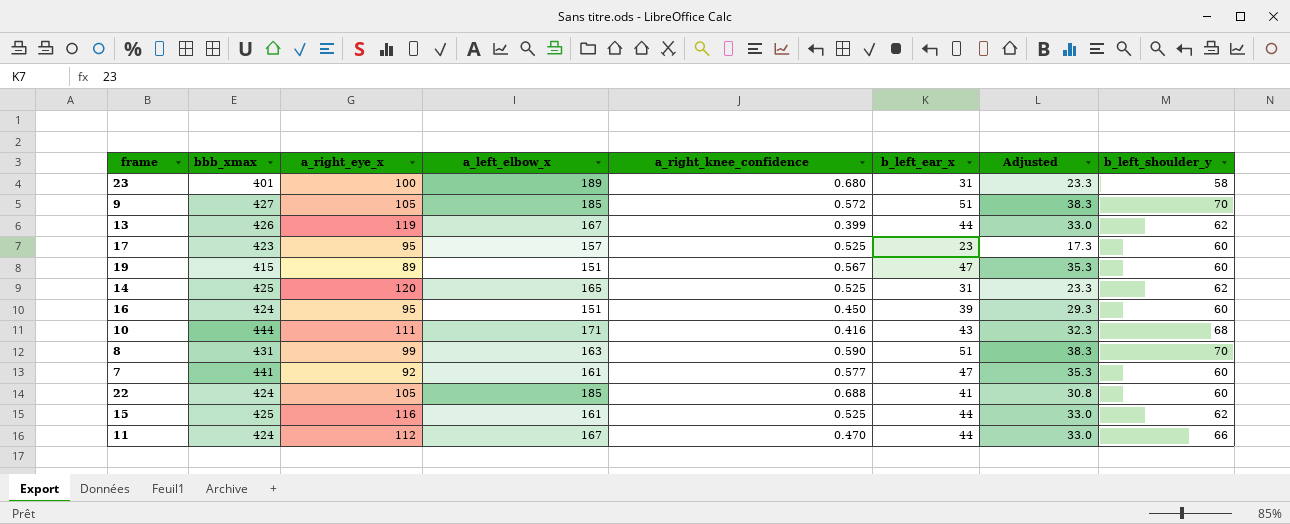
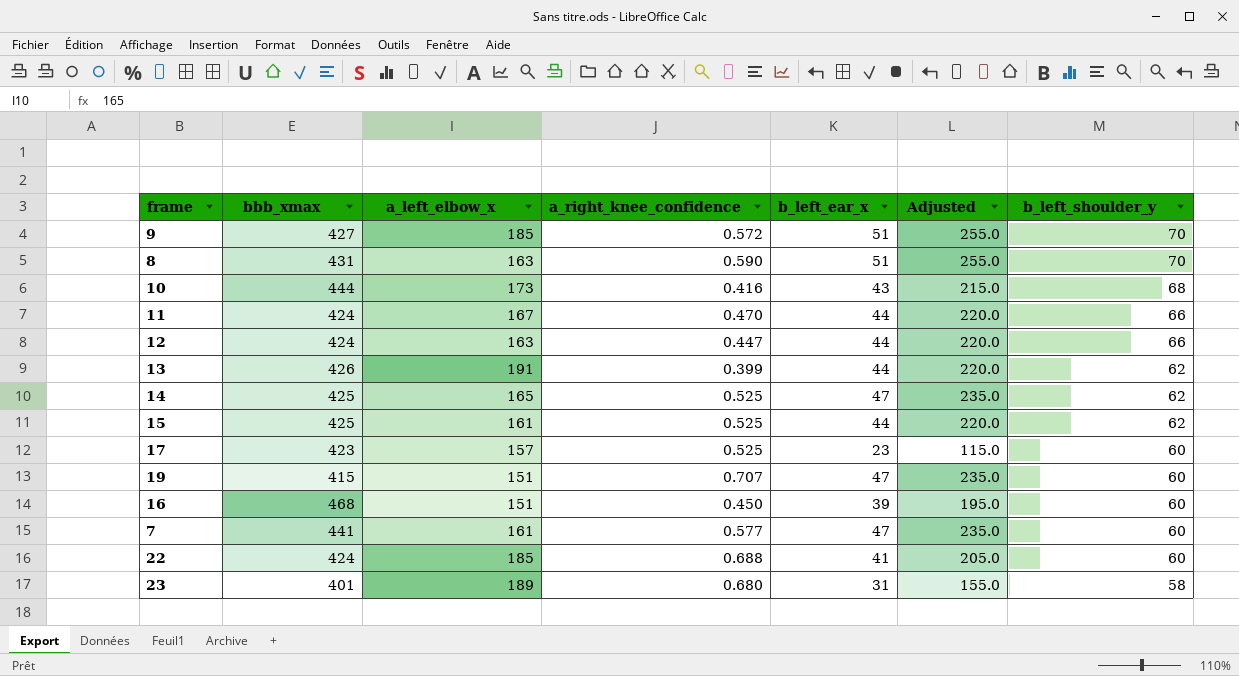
row order: none -> b_left_shoulder_y descending
column a_right_eye_x | position: 3 -> none
column Adjusted | formula: [b_left_ear_x] * 0.75 -> [b_left_ear_x] * 5
10 | a_left_elbow_x: 171 -> 173
row 12: none -> 424 | 163 | 0.447 | 44 | 220.0 | 66
13 | a_left_elbow_x: 167 -> 191
14 | b_left_ear_x: 31 -> 47
19 | a_right_knee_confidence: 0.567 -> 0.707
16 | bbb_xmax: 424 -> 468

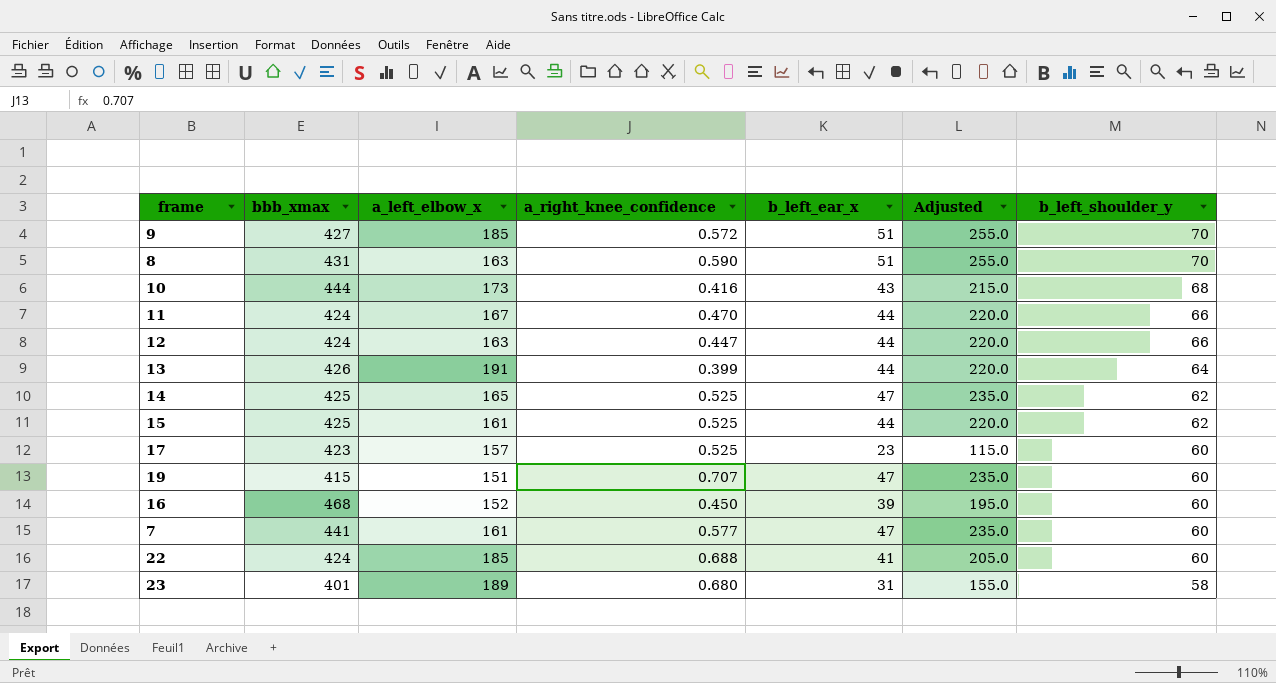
13 | b_left_shoulder_y: 62 -> 64
16 | a_left_elbow_x: 151 -> 152

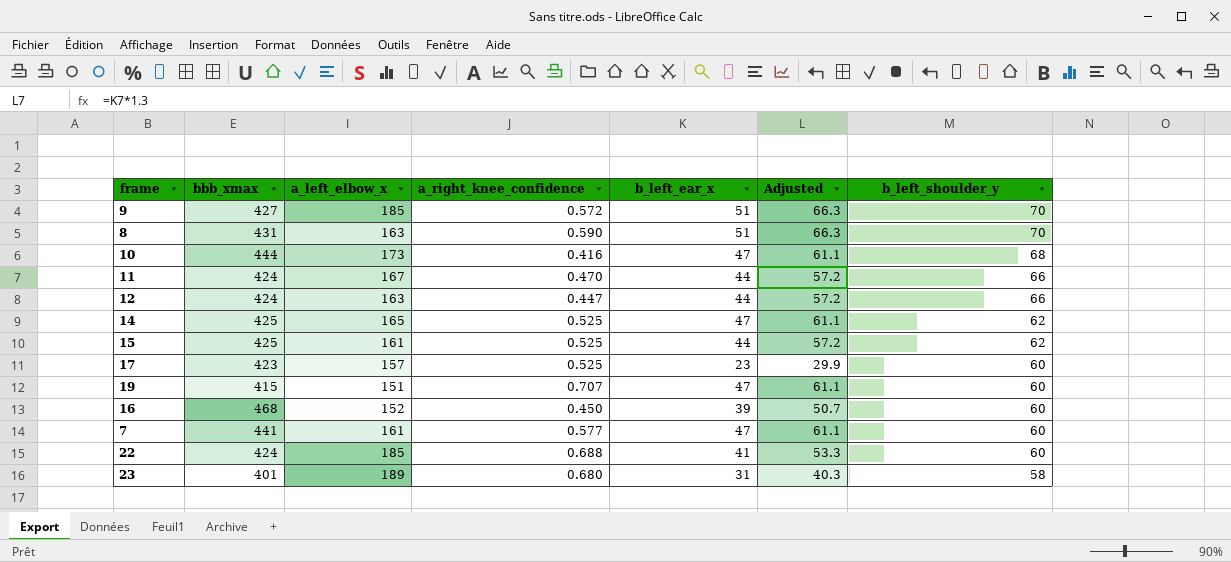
column Adjusted | formula: [b_left_ear_x] * 5 -> [b_left_ear_x] * 1.3
row 13: 426 | 191 | 0.399 | 44 | 220.0 | 64 -> none
10 | b_left_ear_x: 43 -> 47

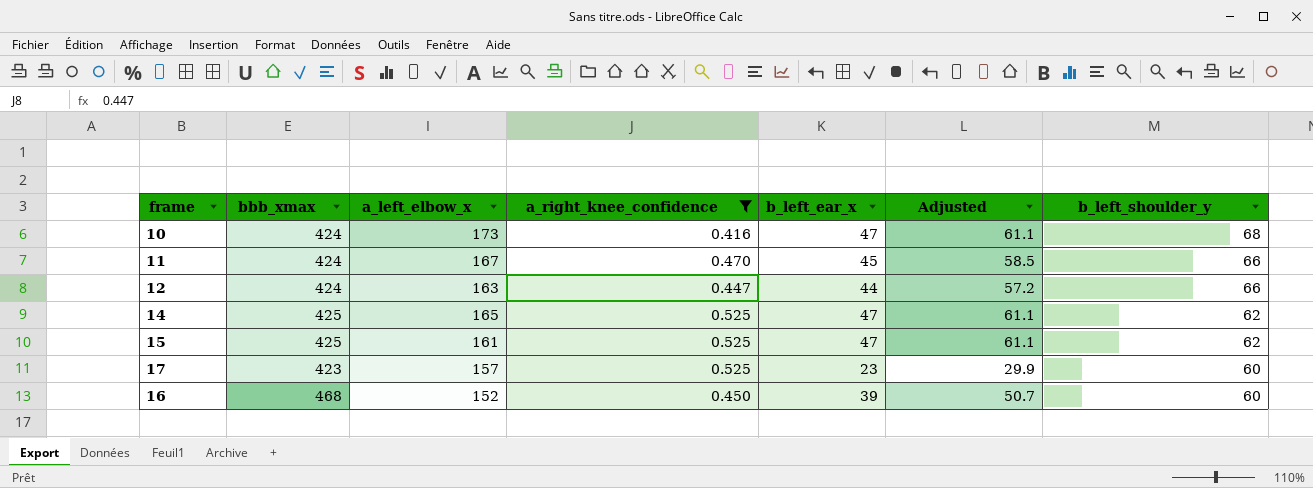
filter: none -> a_right_knee_confidence <= 0.525
10 | bbb_xmax: 444 -> 424
11 | b_left_ear_x: 44 -> 45
11 | Adjusted: 57.2 -> 58.5
15 | b_left_ear_x: 44 -> 47
15 | Adjusted: 57.2 -> 61.1

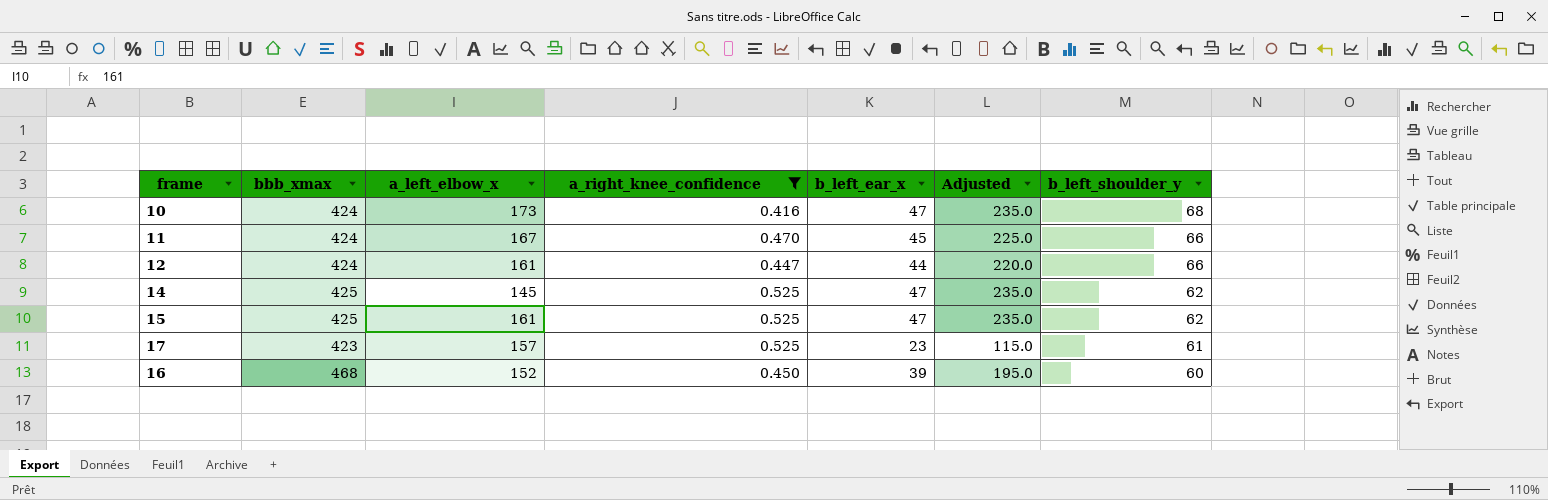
column Adjusted | formula: [b_left_ear_x] * 1.3 -> [b_left_ear_x] * 5
12 | a_left_elbow_x: 163 -> 161
14 | a_left_elbow_x: 165 -> 145
17 | b_left_shoulder_y: 60 -> 61

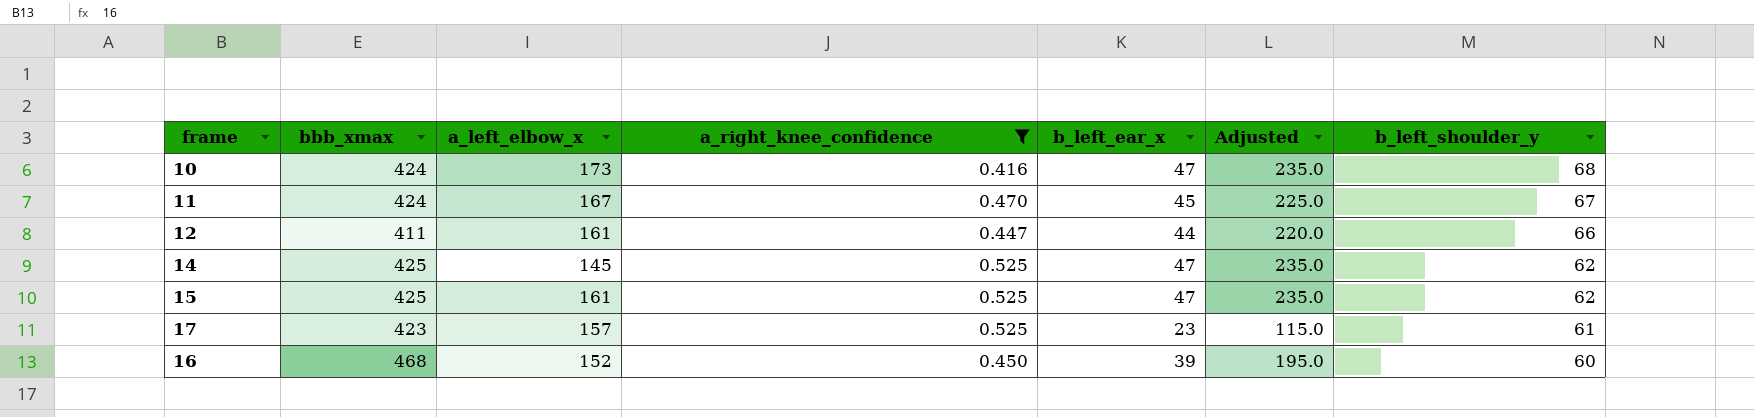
11 | b_left_shoulder_y: 66 -> 67
12 | bbb_xmax: 424 -> 411

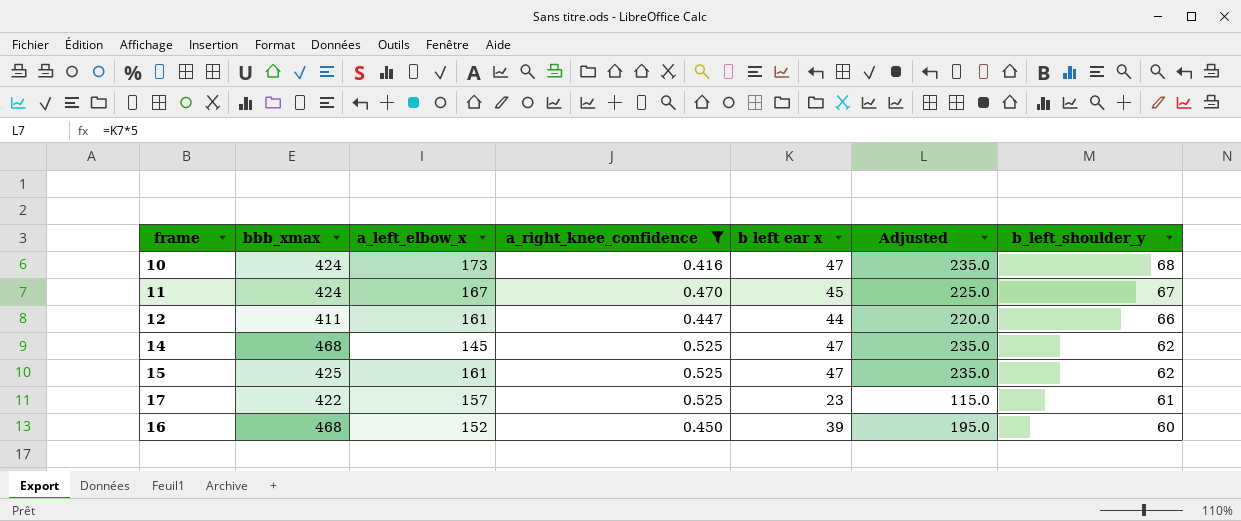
column name: b_left_ear_x -> b left ear x
14 | bbb_xmax: 425 -> 468
17 | bbb_xmax: 423 -> 422

